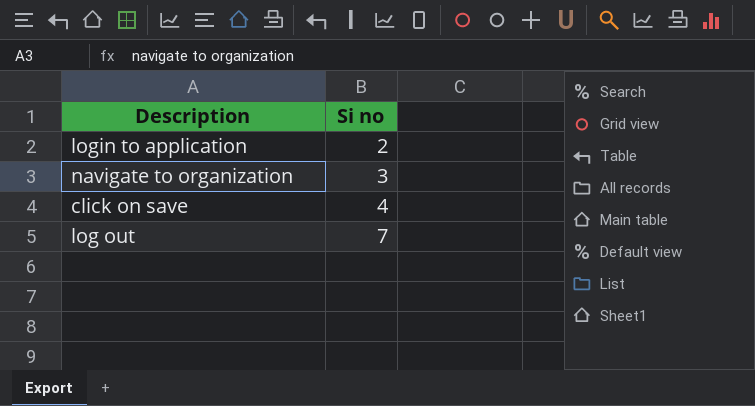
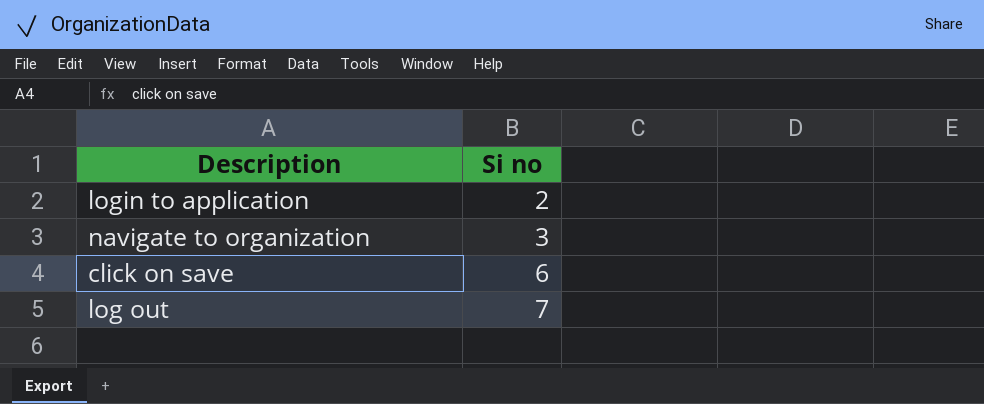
click on save | Si no: 4 -> 6

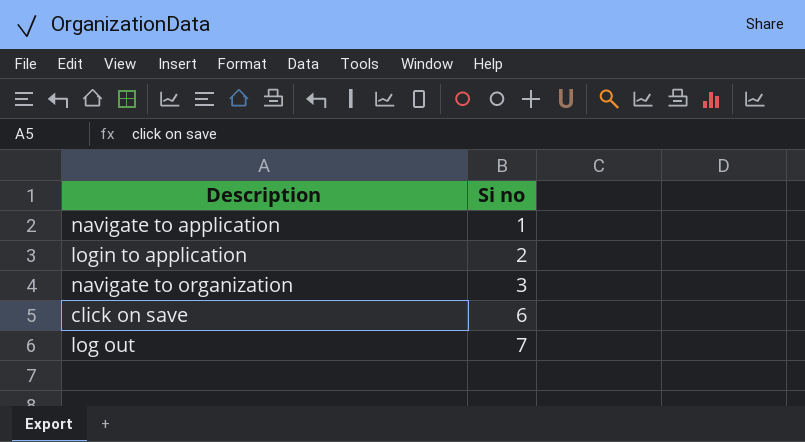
row navigate to application: none -> 1

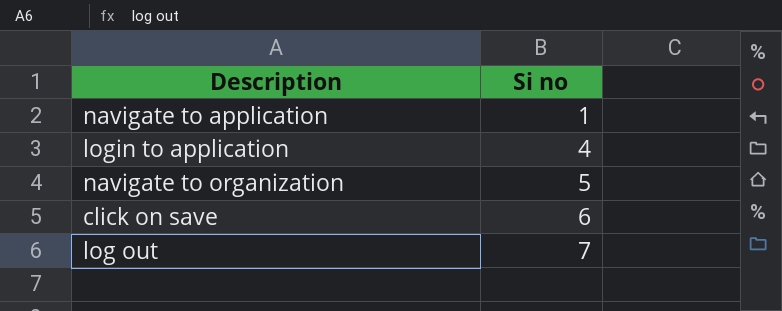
login to application | Si no: 2 -> 4
navigate to organization | Si no: 3 -> 5

